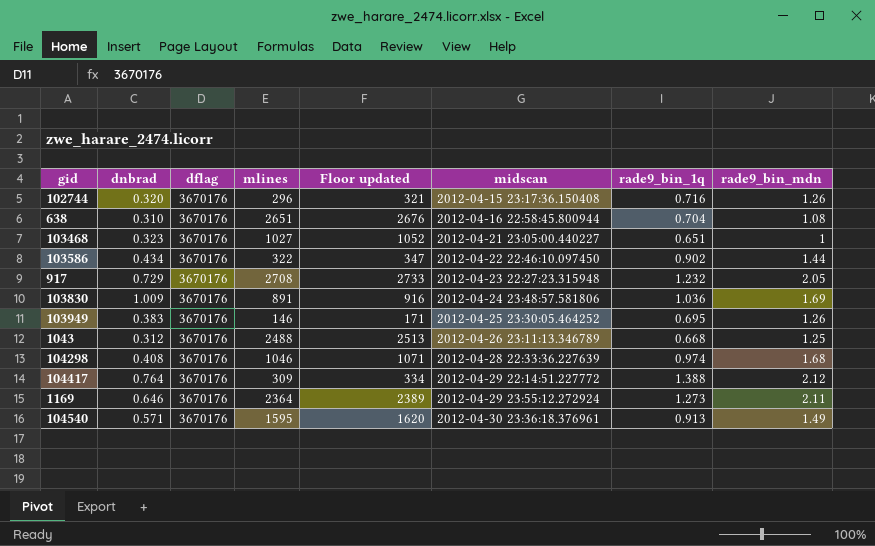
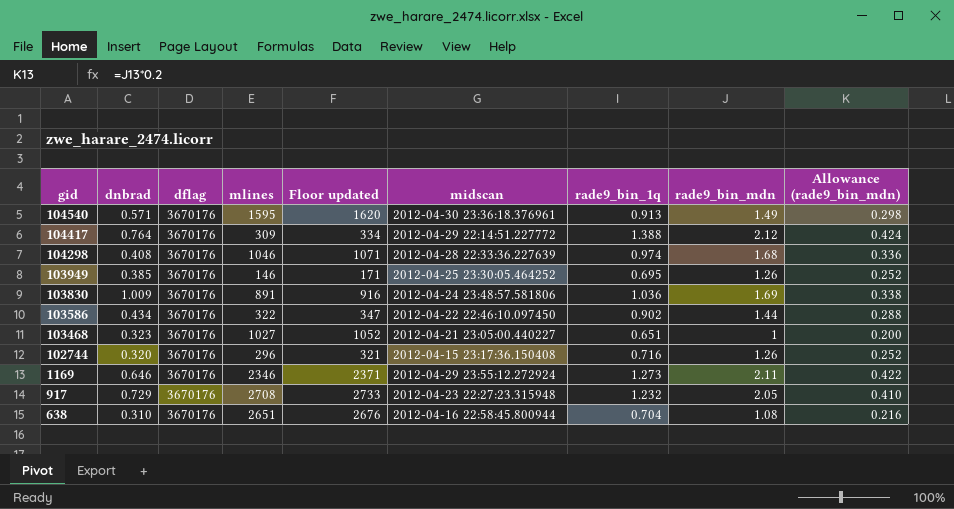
row order: midscan ascending -> gid descending
column Allowance (rade9_bin_mdn) | formula: none -> [rade9_bin_mdn] * 0.2
row 1043: 0.312 | 3670176 | 2488 | 2513 | 2012-04-26 23:11:13.346789 | 0.668 | 1.25 -> none
103949 | dnbrad: 0.383 -> 0.385
1169 | mlines: 2364 -> 2346
1169 | Floor updated: 2389 -> 2371

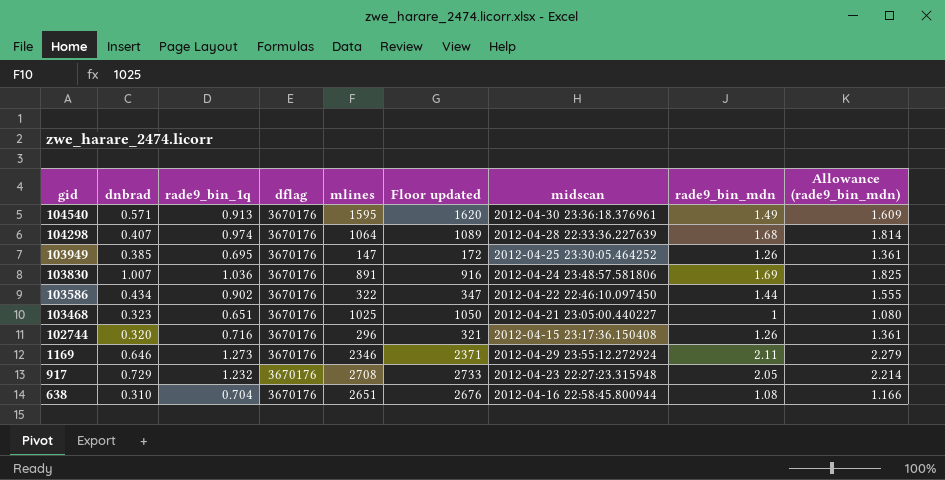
column rade9_bin_1q | position: 7 -> 3
column Allowance (rade9_bin_mdn) | formula: [rade9_bin_mdn] * 0.2 -> [rade9_bin_mdn] * 1.08
row 104417: 0.764 | 3670176 | 309 | 334 | 2012-04-29 22:14:51.227772 | 1.388 | 2.12 | 0.424 -> none
104298 | dnbrad: 0.408 -> 0.407
104298 | mlines: 1046 -> 1064
104298 | Floor updated: 1071 -> 1089
103949 | mlines: 146 -> 147
103949 | Floor updated: 171 -> 172
103830 | dnbrad: 1.009 -> 1.007
103468 | mlines: 1027 -> 1025
103468 | Floor updated: 1052 -> 1050

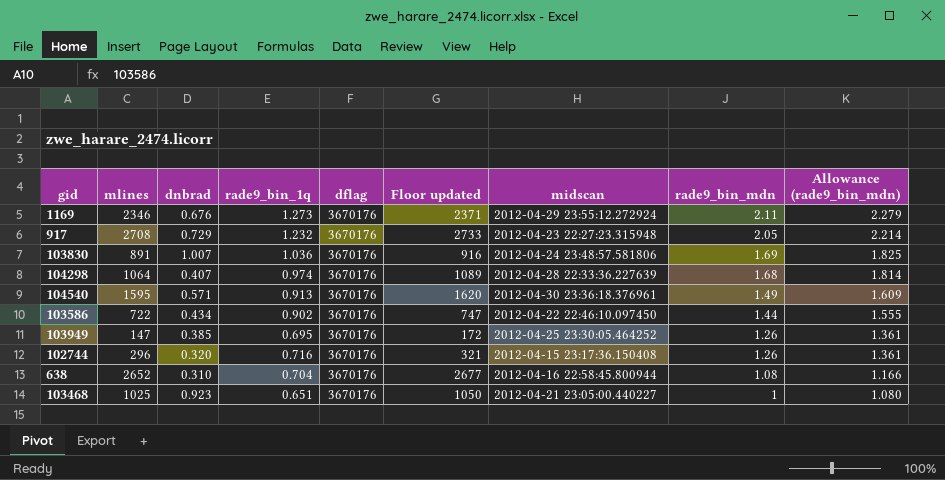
row order: gid descending -> rade9_bin_mdn descending
column mlines | position: 5 -> 2
1169 | dnbrad: 0.646 -> 0.676
103586 | mlines: 322 -> 722
103586 | Floor updated: 347 -> 747
638 | mlines: 2651 -> 2652
638 | Floor updated: 2676 -> 2677
103468 | dnbrad: 0.323 -> 0.923

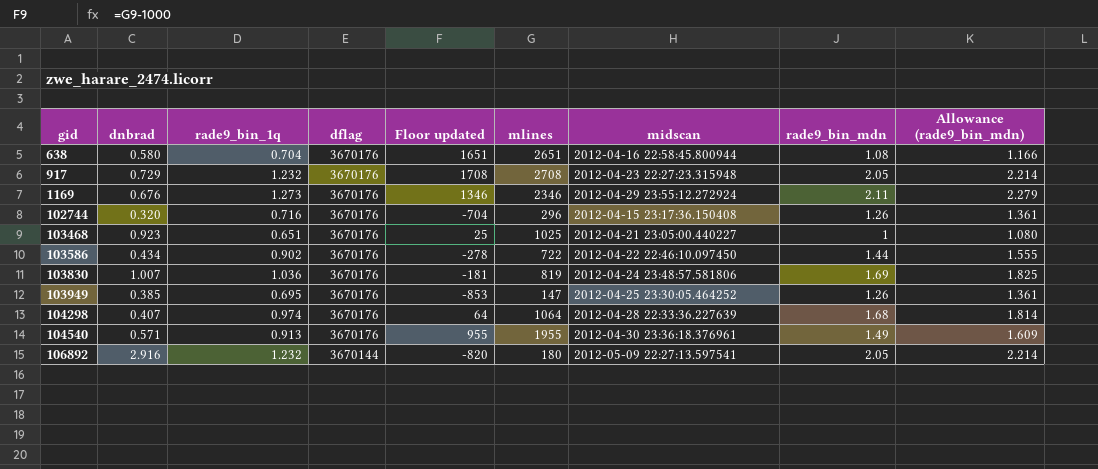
row order: rade9_bin_mdn descending -> gid ascending
column Floor updated | formula: [mlines] + 25 -> [mlines] - 1000
column mlines | position: 2 -> 6
638 | dnbrad: 0.310 -> 0.580
638 | mlines: 2652 -> 2651
103830 | mlines: 891 -> 819
104540 | mlines: 1595 -> 1955
row 106892: none -> 2.916 | 1.232 | 3670144 | -820 | 180 | 2012-05-09 22:27:13.597541 | 2.05 | 2.214

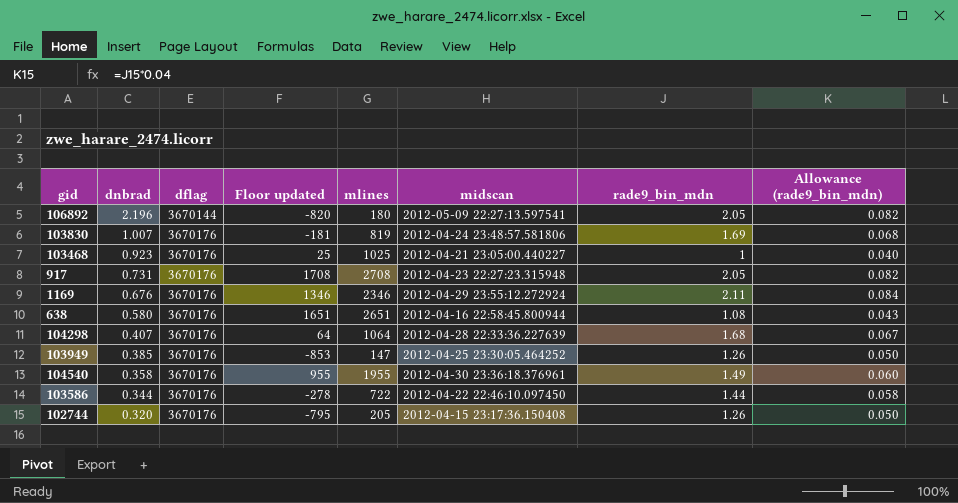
row order: gid ascending -> dnbrad descending
column rade9_bin_1q | position: 3 -> none
column Allowance (rade9_bin_mdn) | formula: [rade9_bin_mdn] * 1.08 -> [rade9_bin_mdn] * 0.04
106892 | dnbrad: 2.916 -> 2.196
917 | dnbrad: 0.729 -> 0.731
104540 | dnbrad: 0.571 -> 0.358
103586 | dnbrad: 0.434 -> 0.344
102744 | Floor updated: -704 -> -795
102744 | mlines: 296 -> 205

